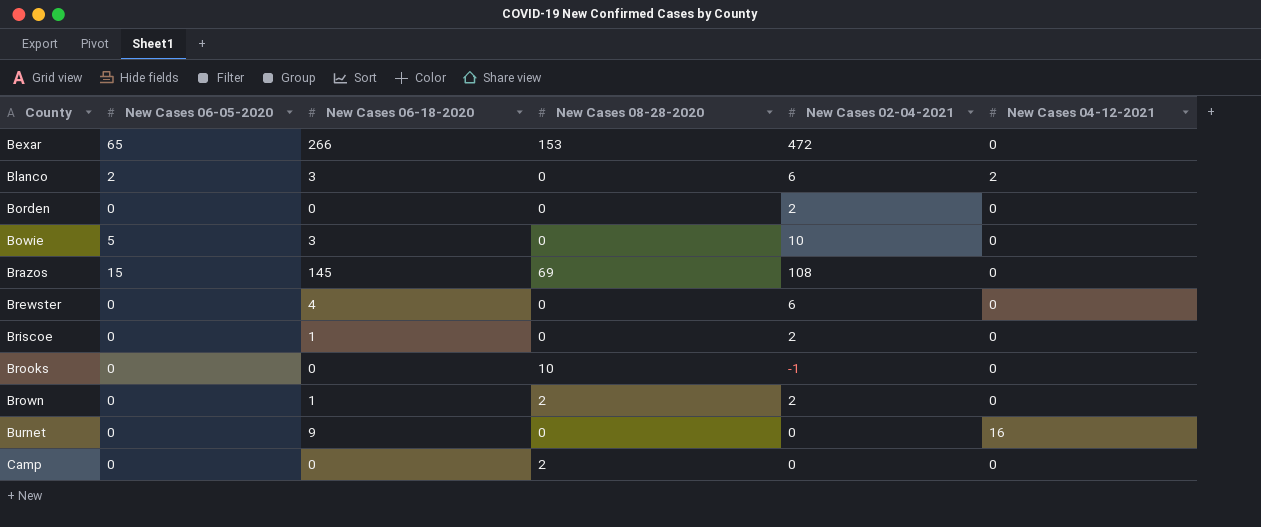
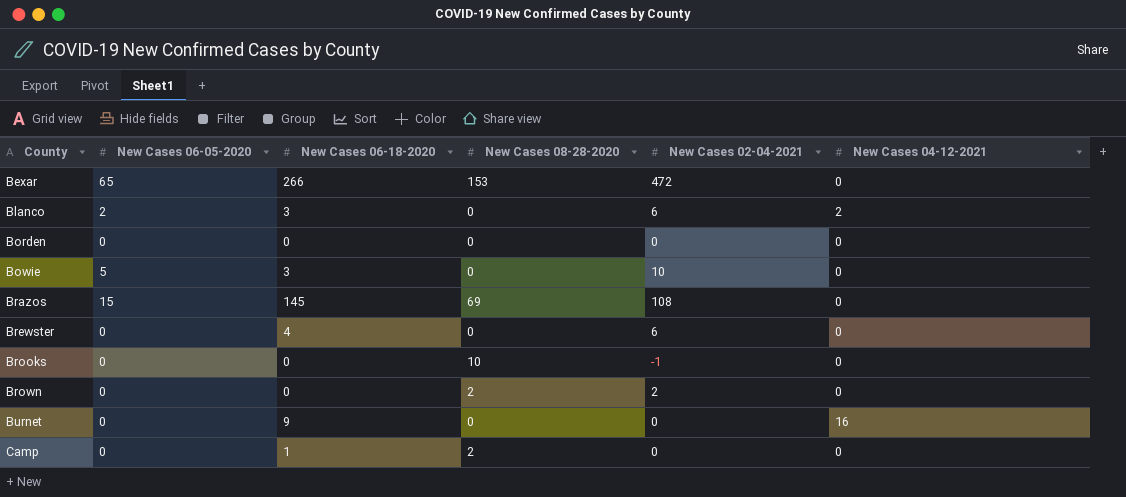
row Briscoe: 0 | 1 | 0 | 2 | 0 -> none
Borden | New Cases 02-04-2021: 2 -> 0
Brown | New Cases 06-18-2020: 1 -> 0
Camp | New Cases 06-18-2020: 0 -> 1

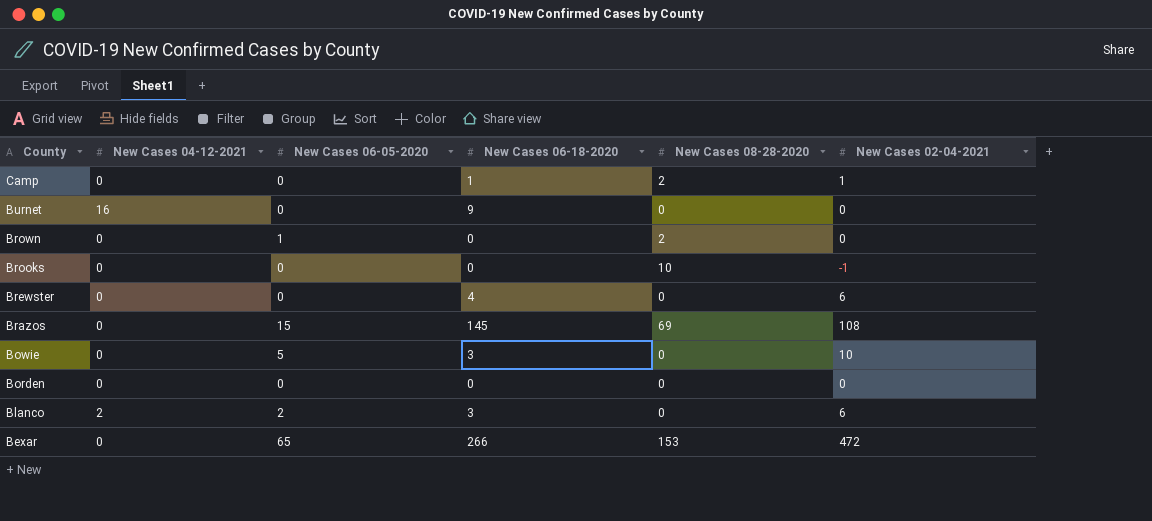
row order: County ascending -> County descending
column New Cases 04-12-2021 | position: 6 -> 2
Camp | New Cases 02-04-2021: 0 -> 1
Brown | New Cases 06-05-2020: 0 -> 1
Brown | New Cases 02-04-2021: 2 -> 0

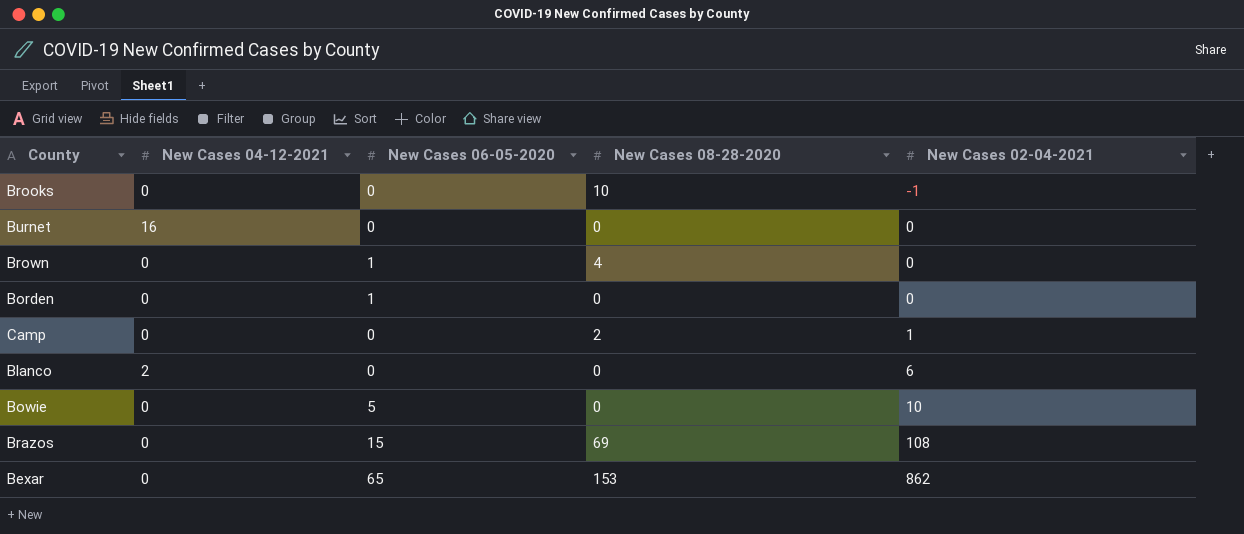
row order: County descending -> New Cases 02-04-2021 ascending
column New Cases 06-18-2020 | position: 4 -> none
row Brewster: 0 | 0 | 4 | 0 | 6 -> none
Brown | New Cases 08-28-2020: 2 -> 4
Borden | New Cases 06-05-2020: 0 -> 1
Blanco | New Cases 06-05-2020: 2 -> 0
Bexar | New Cases 02-04-2021: 472 -> 862

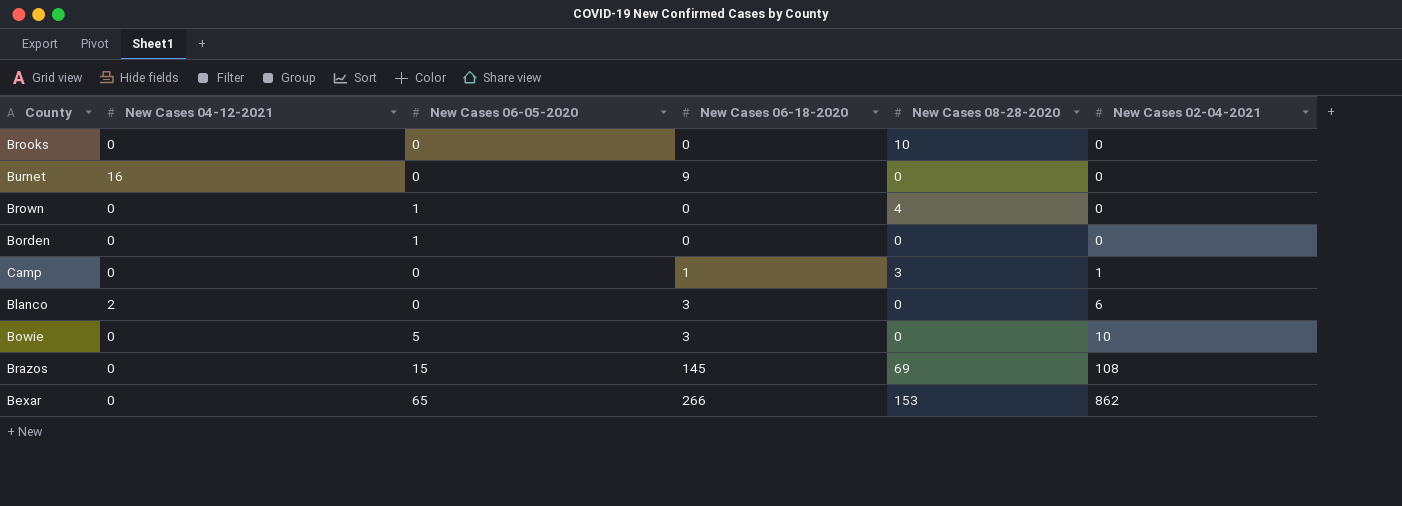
column New Cases 06-18-2020 | position: none -> 4
Brooks | New Cases 02-04-2021: -1 -> 0
Camp | New Cases 08-28-2020: 2 -> 3

